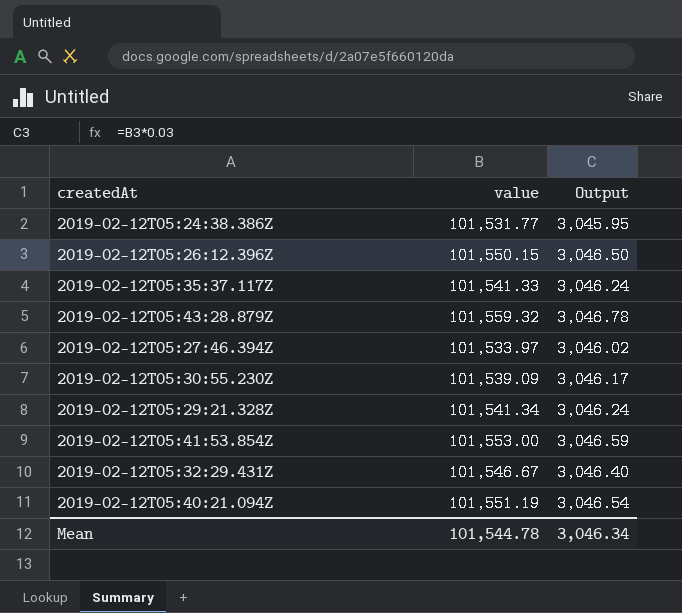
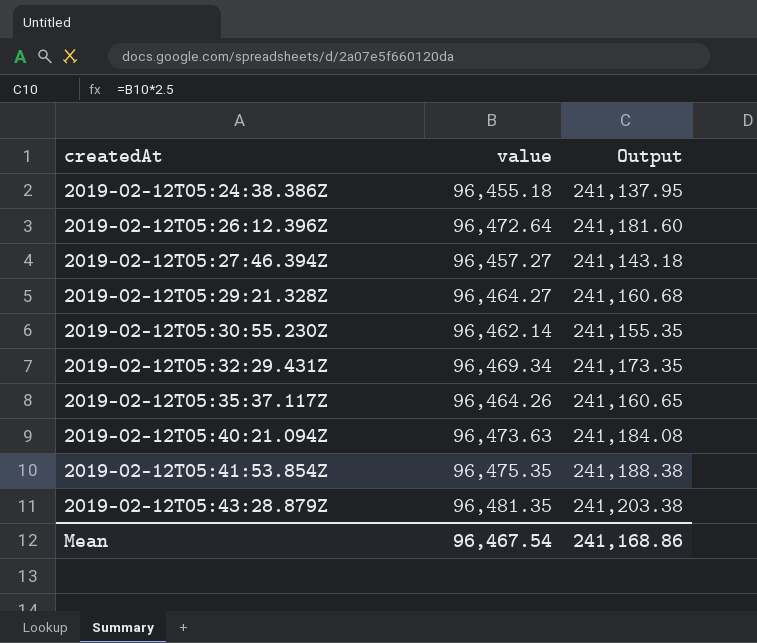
row order: none -> createdAt ascending
column Output | formula: [value] * 0.03 -> [value] * 2.5
2019-02-12T05:24:38.386Z | value: 101,531.77 -> 96,455.18
2019-02-12T05:26:12.396Z | value: 101,550.15 -> 96,472.64
2019-02-12T05:27:46.394Z | value: 101,533.97 -> 96,457.27
2019-02-12T05:29:21.328Z | value: 101,541.34 -> 96,464.27
2019-02-12T05:30:55.230Z | value: 101,539.09 -> 96,462.14
2019-02-12T05:32:29.431Z | value: 101,546.67 -> 96,469.34
2019-02-12T05:35:37.117Z | value: 101,541.33 -> 96,464.26
2019-02-12T05:40:21.094Z | value: 101,551.19 -> 96,473.63
2019-02-12T05:41:53.854Z | value: 101,553.00 -> 96,475.35
2019-02-12T05:43:28.879Z | value: 101,559.32 -> 96,481.35
Mean | value: 101,544.78 -> 96,467.54
Mean | Output: 3,046.34 -> 241,168.86

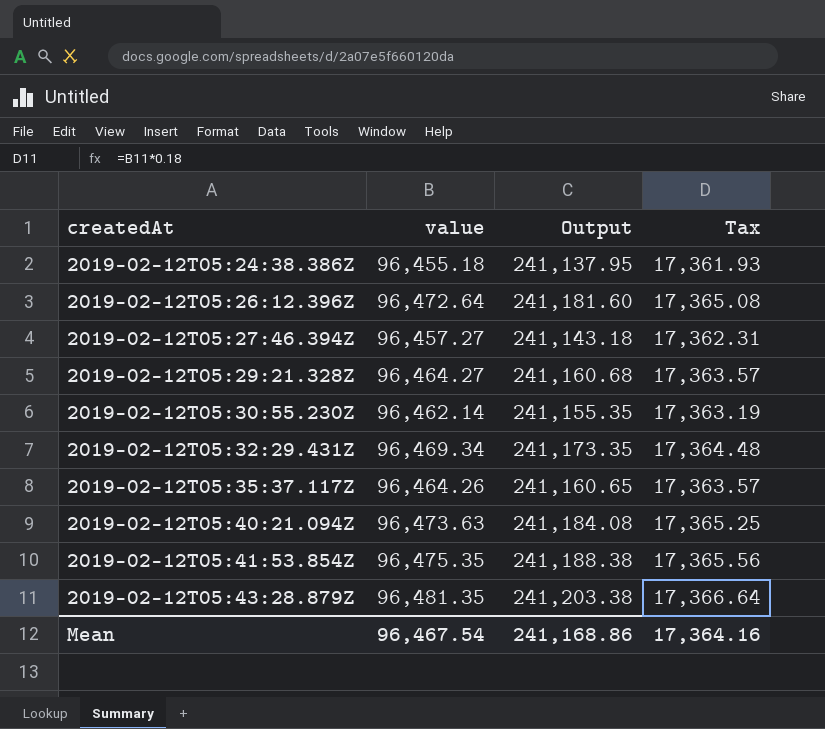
column Tax | formula: none -> [value] * 0.18

